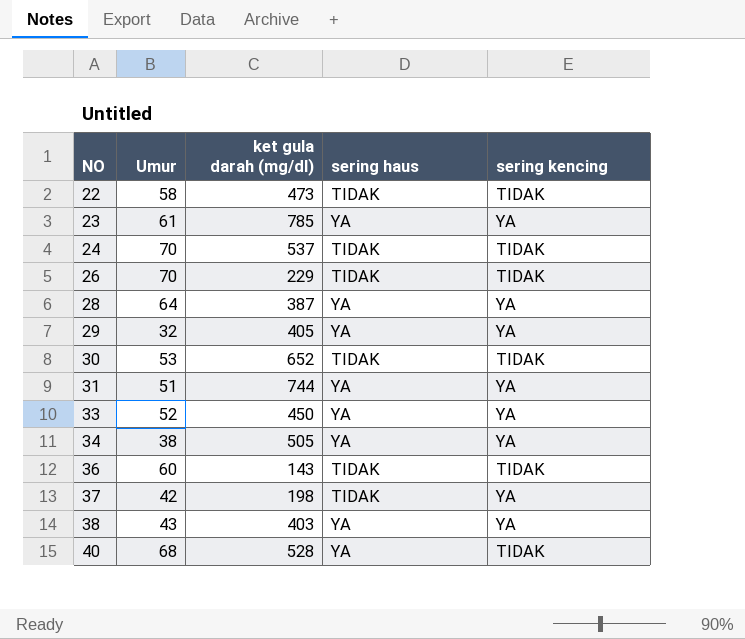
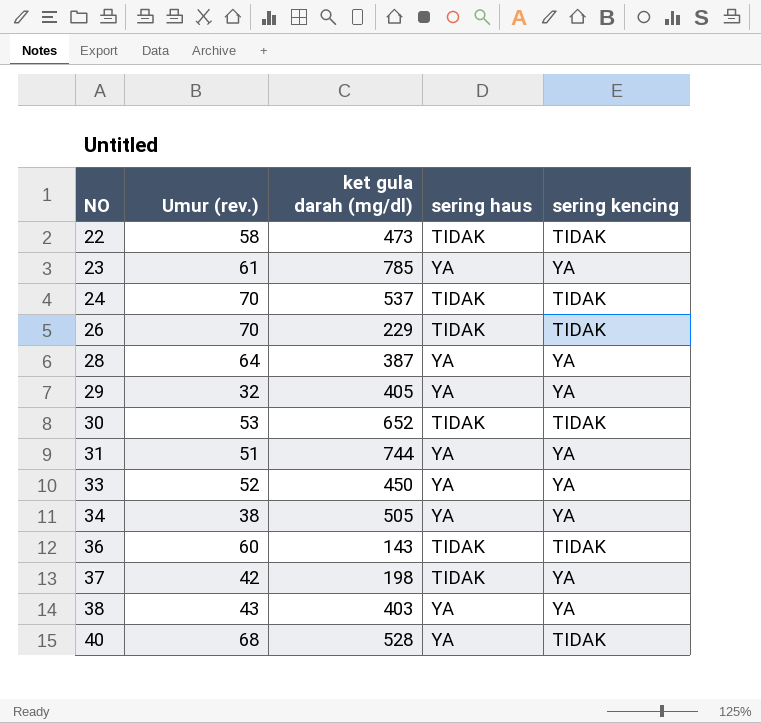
column name: Umur -> Umur (rev.)

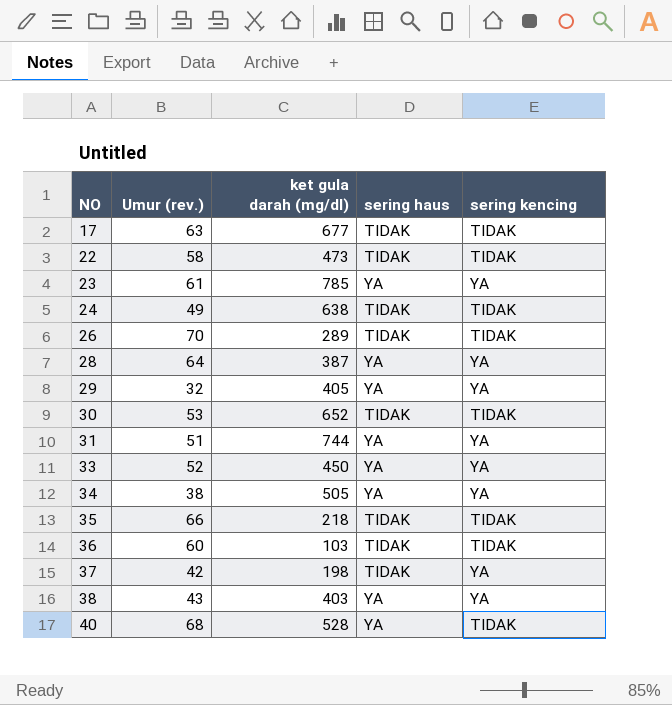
row 17: none -> 63 | 677 | TIDAK | TIDAK
24 | Umur (rev.): 70 -> 49
24 | ket gula darah (mg/dl): 537 -> 638
26 | ket gula darah (mg/dl): 229 -> 289
row 35: none -> 66 | 218 | TIDAK | TIDAK
36 | ket gula darah (mg/dl): 143 -> 103

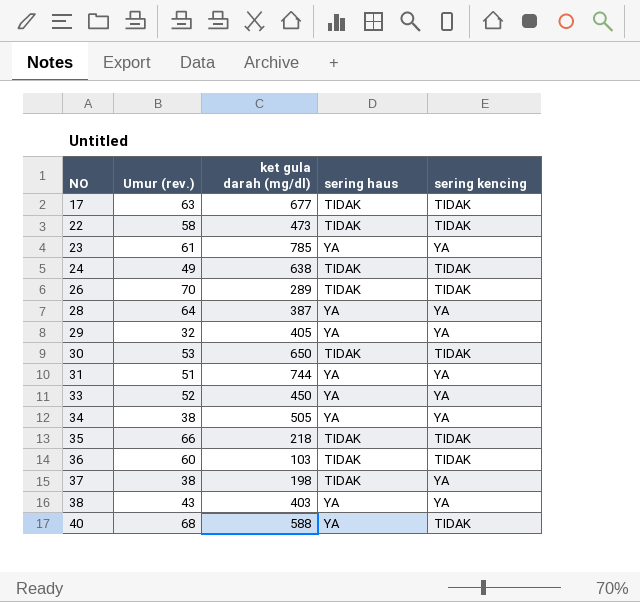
30 | ket gula darah (mg/dl): 652 -> 650
37 | Umur (rev.): 42 -> 38
40 | ket gula darah (mg/dl): 528 -> 588

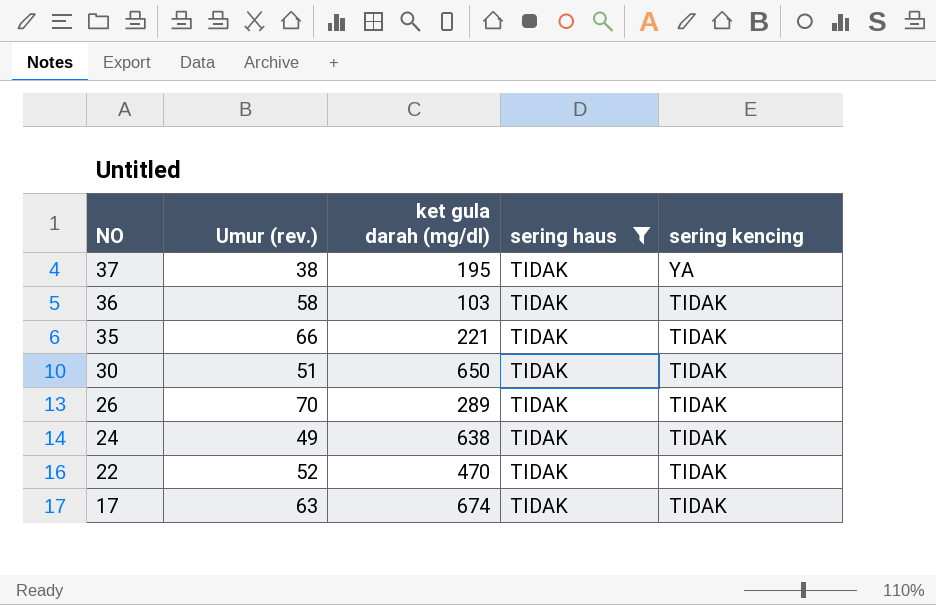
filter: none -> sering haus = TIDAK
row order: NO ascending -> NO descending
37 | ket gula darah (mg/dl): 198 -> 195
36 | Umur (rev.): 60 -> 58
35 | ket gula darah (mg/dl): 218 -> 221
30 | Umur (rev.): 53 -> 51
22 | Umur (rev.): 58 -> 52
22 | ket gula darah (mg/dl): 473 -> 470
17 | ket gula darah (mg/dl): 677 -> 674

